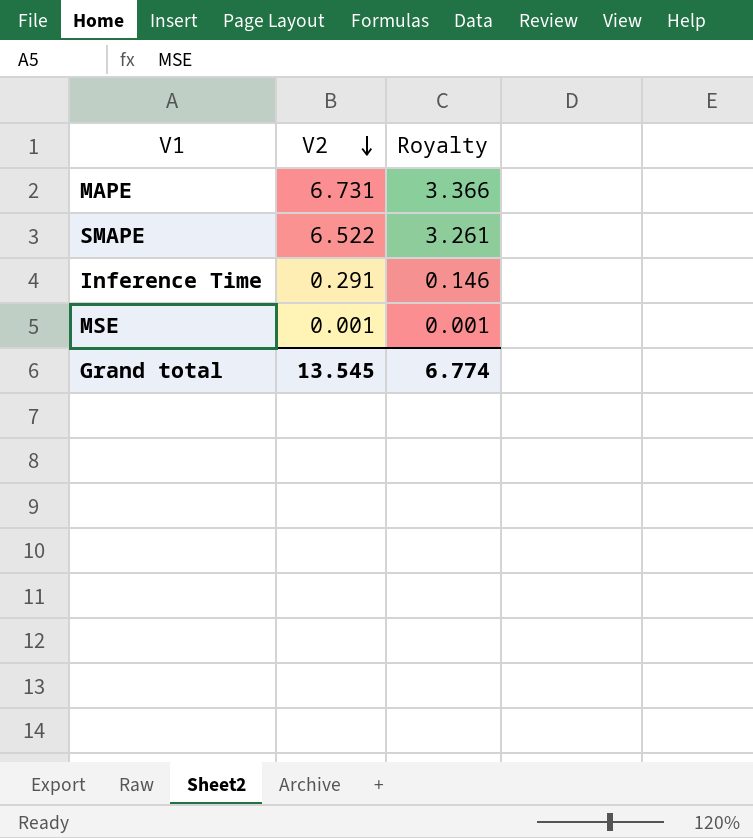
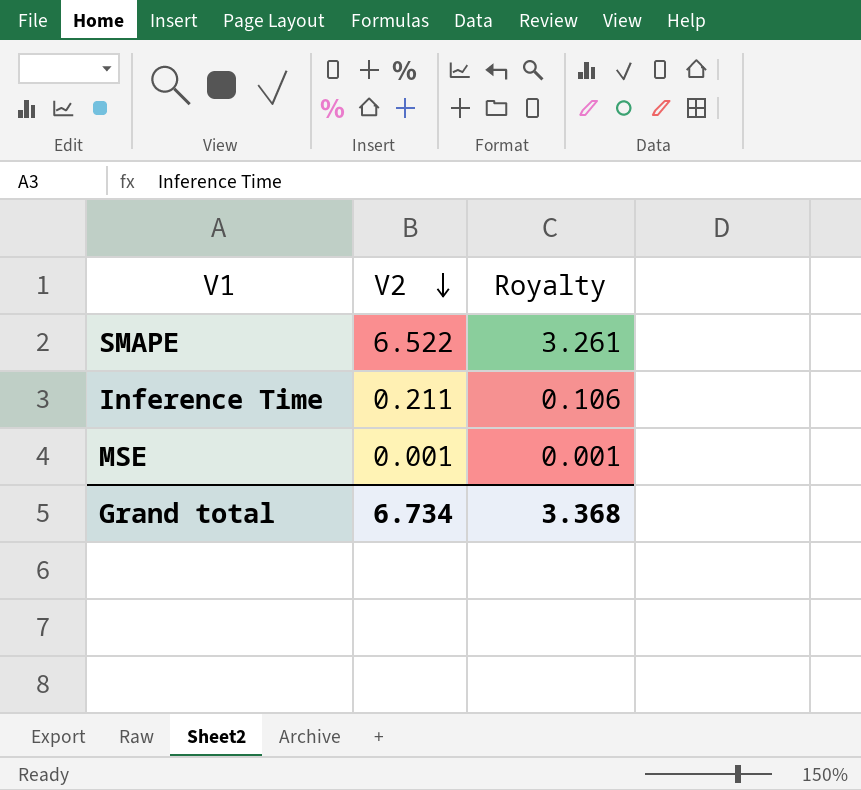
row MAPE: 6.731 | 3.366 -> none
Inference Time | V2: 0.291 -> 0.211
Inference Time | Royalty: 0.146 -> 0.106
Grand total | V2: 13.545 -> 6.734
Grand total | Royalty: 6.774 -> 3.368

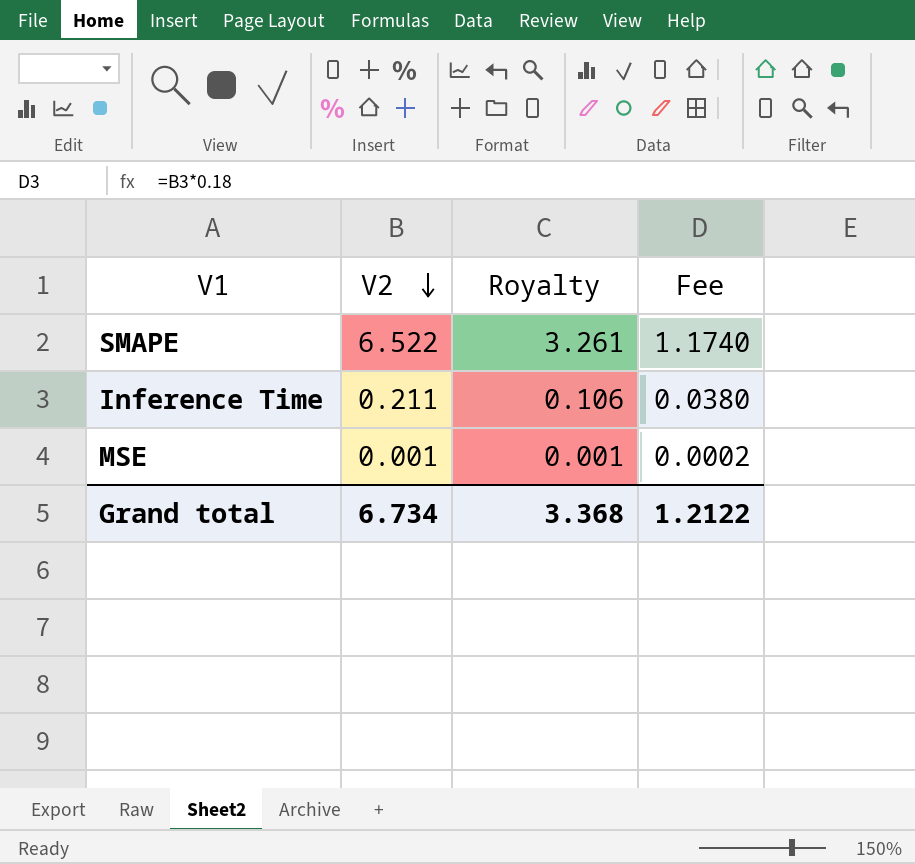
column Fee | formula: none -> [V2] * 0.18

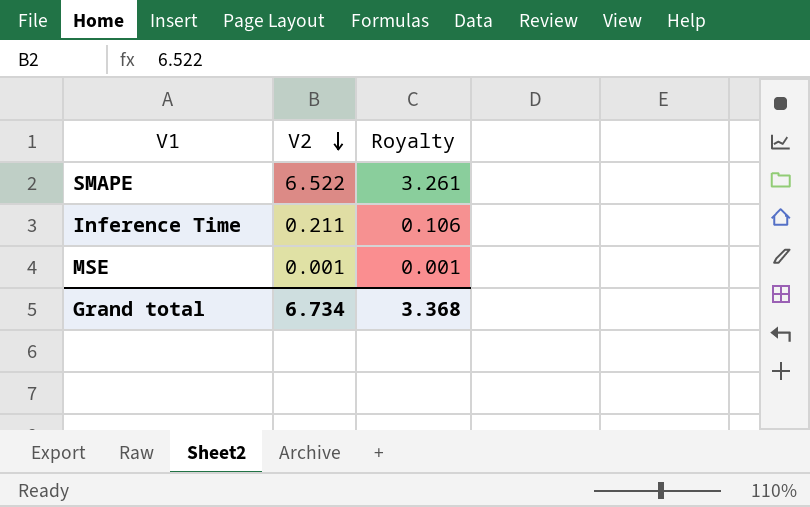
column Fee | formula: [V2] * 0.18 -> none

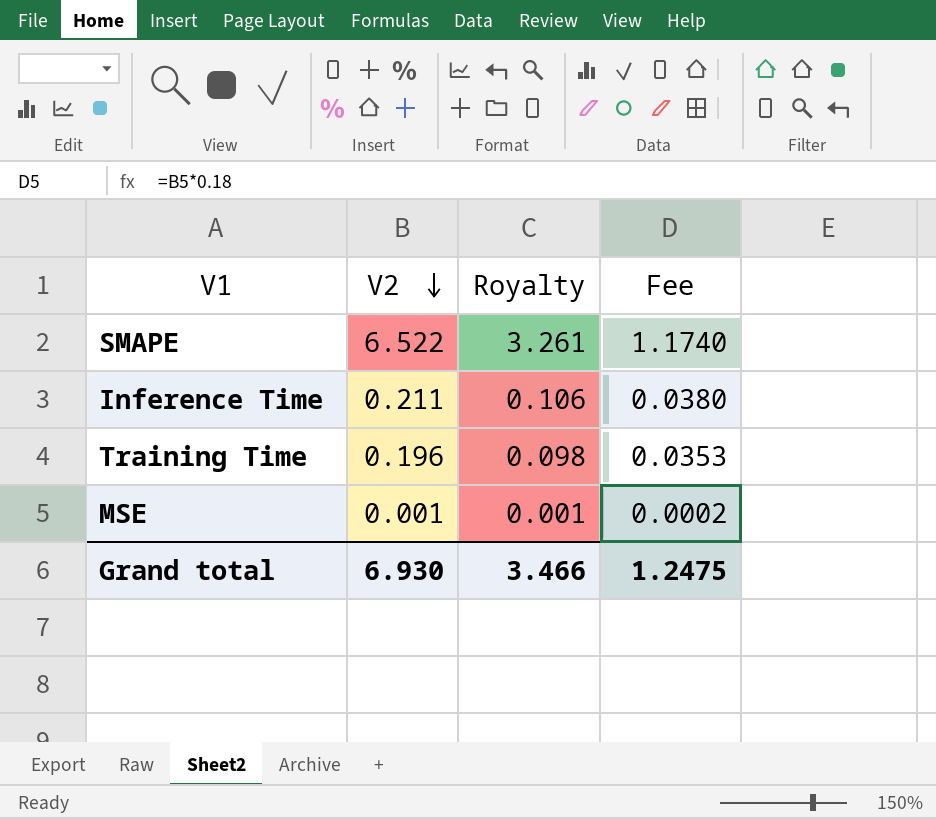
column Fee | formula: none -> [V2] * 0.18
row Training Time: none -> 0.196 | 0.098 | 0.0353
Grand total | V2: 6.734 -> 6.930
Grand total | Royalty: 3.368 -> 3.466

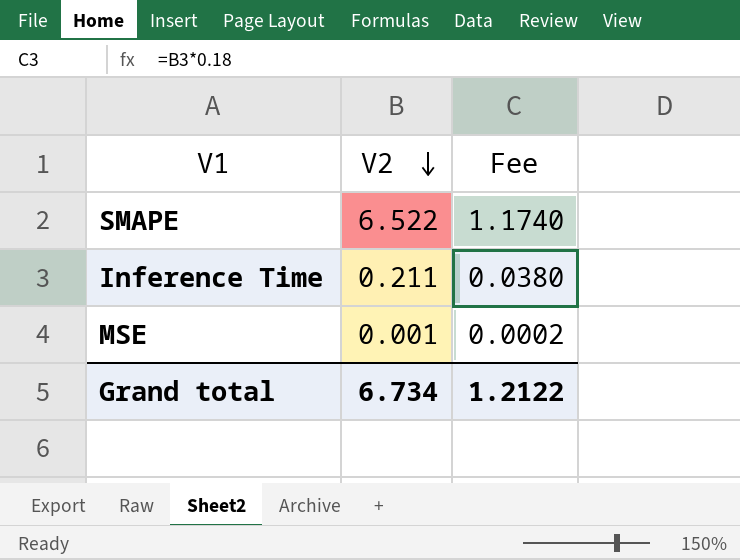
column Royalty | formula: [V2] * 0.5 -> none
row Training Time: 0.196 | 0.098 | 0.0353 -> none
Grand total | V2: 6.930 -> 6.734
Grand total | Fee: 1.2475 -> 1.2122

